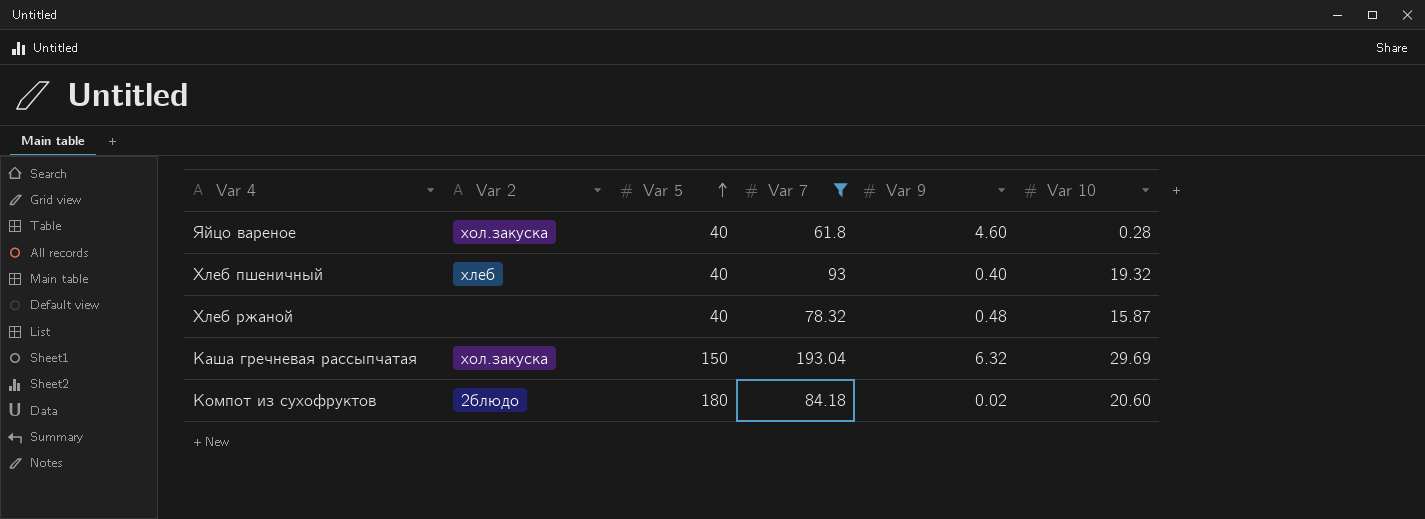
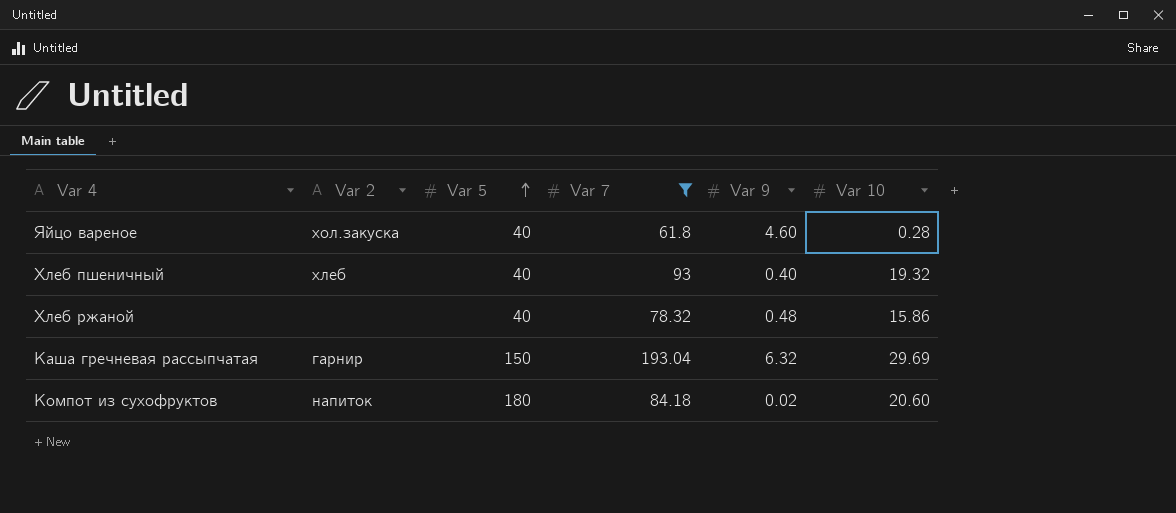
Хлеб ржаной | Var 10: 15.87 -> 15.86
Каша гречневая рассыпчатая | Var 2: хол.закуска -> гарнир
Компот из сухофруктов | Var 2: 2блюдо -> напиток

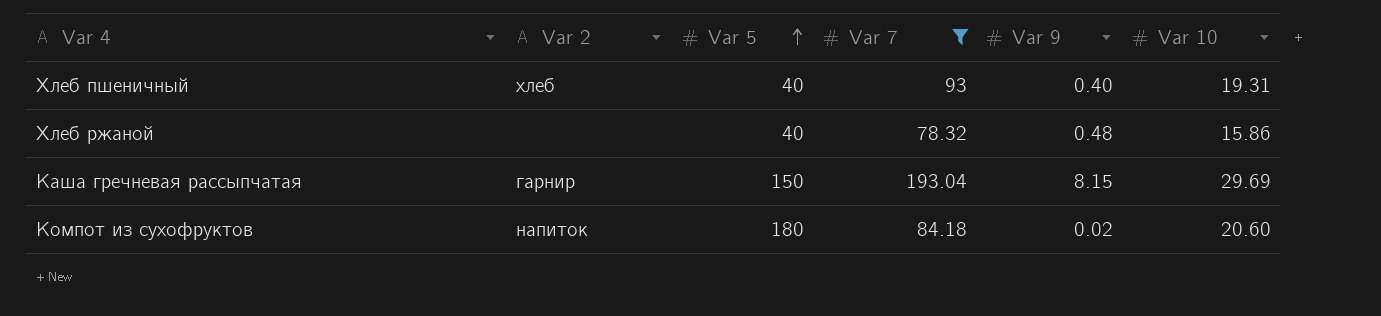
row Яйцо вареное: хол.закуска | 40 | 61.8 | 4.60 | 0.28 -> none
Хлеб пшеничный | Var 10: 19.32 -> 19.31
Каша гречневая рассыпчатая | Var 9: 6.32 -> 8.15

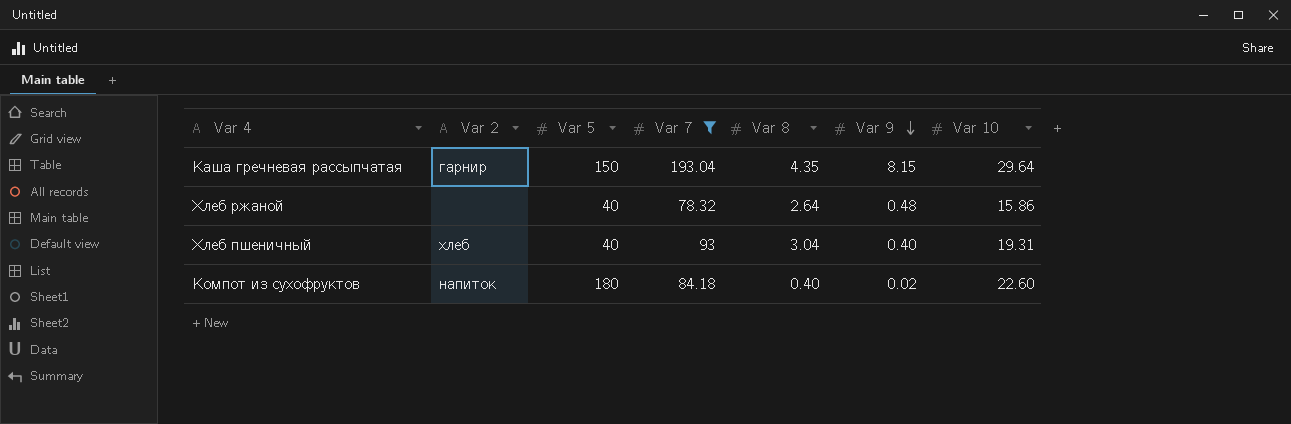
row order: Var 5 ascending -> Var 9 descending
column Var 8 | position: none -> 5
Каша гречневая рассыпчатая | Var 10: 29.69 -> 29.64
Компот из сухофруктов | Var 10: 20.60 -> 22.60

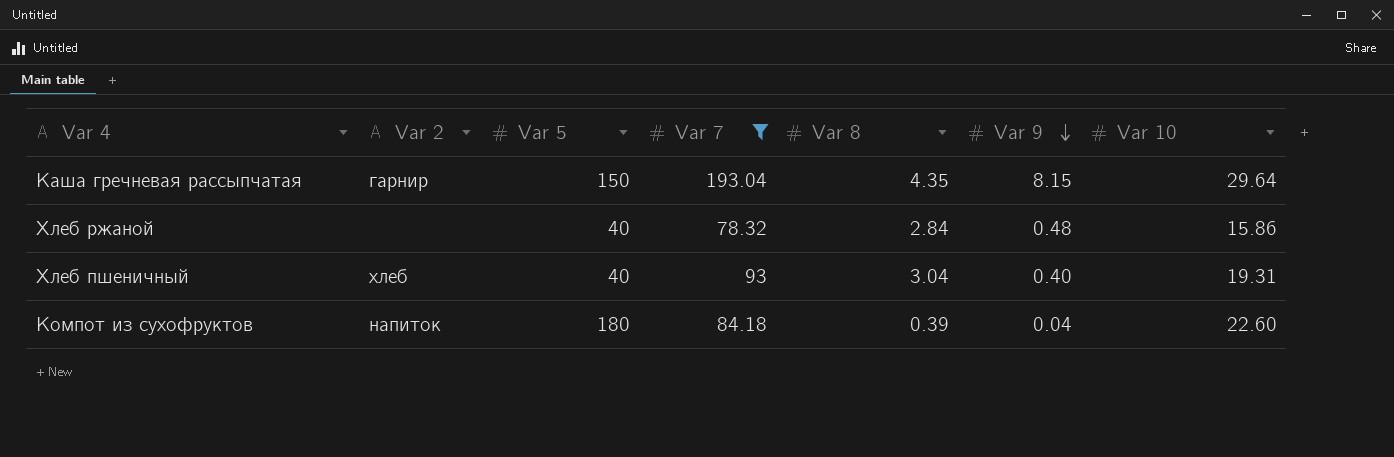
Хлеб ржаной | Var 8: 2.64 -> 2.84
Компот из сухофруктов | Var 8: 0.40 -> 0.39
Компот из сухофруктов | Var 9: 0.02 -> 0.04

